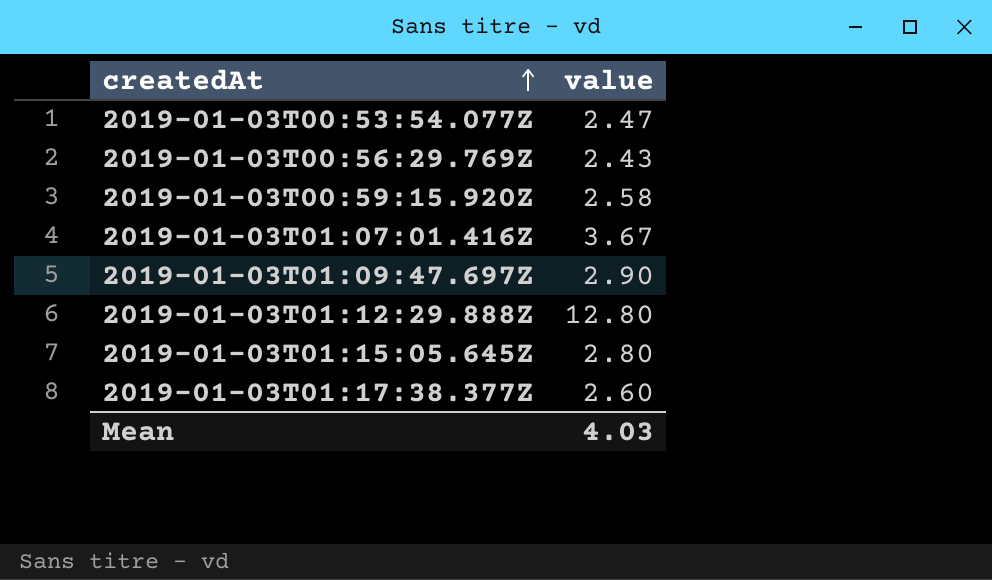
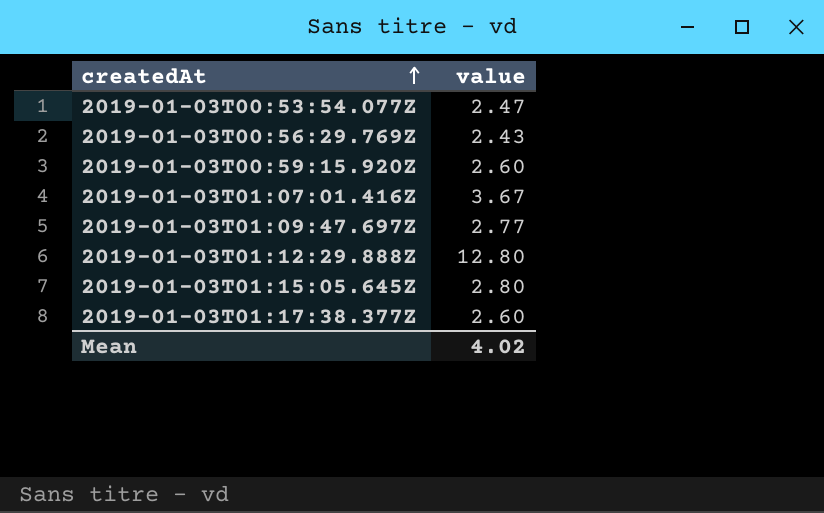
2019-01-03T00:59:15.920Z | value: 2.58 -> 2.60
2019-01-03T01:09:47.697Z | value: 2.90 -> 2.77
Mean | value: 4.03 -> 4.02

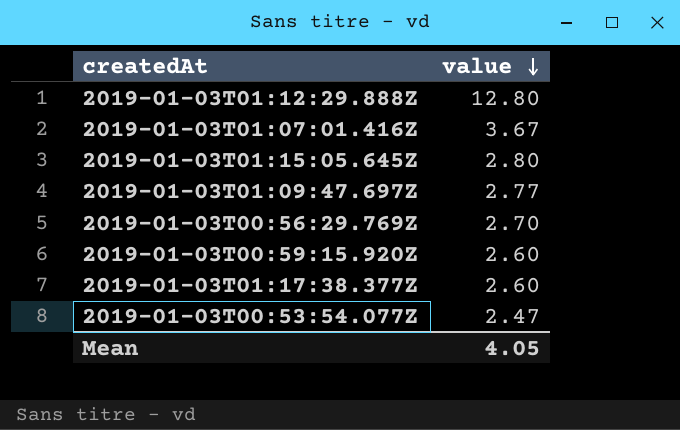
row order: createdAt ascending -> value descending
2019-01-03T00:56:29.769Z | value: 2.43 -> 2.70
Mean | value: 4.02 -> 4.05

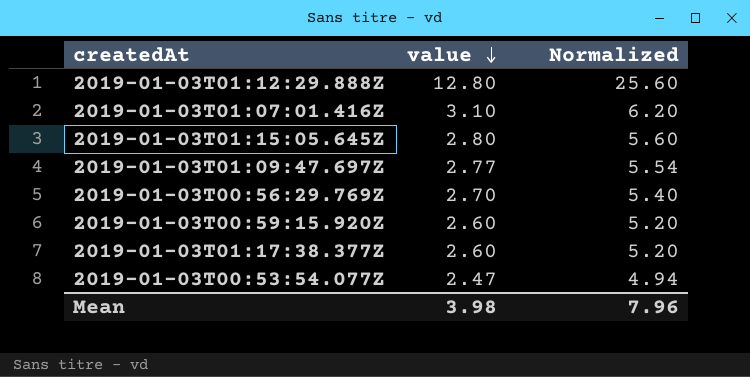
column Normalized | formula: none -> [value] * 2
2019-01-03T01:07:01.416Z | value: 3.67 -> 3.10
Mean | value: 4.05 -> 3.98

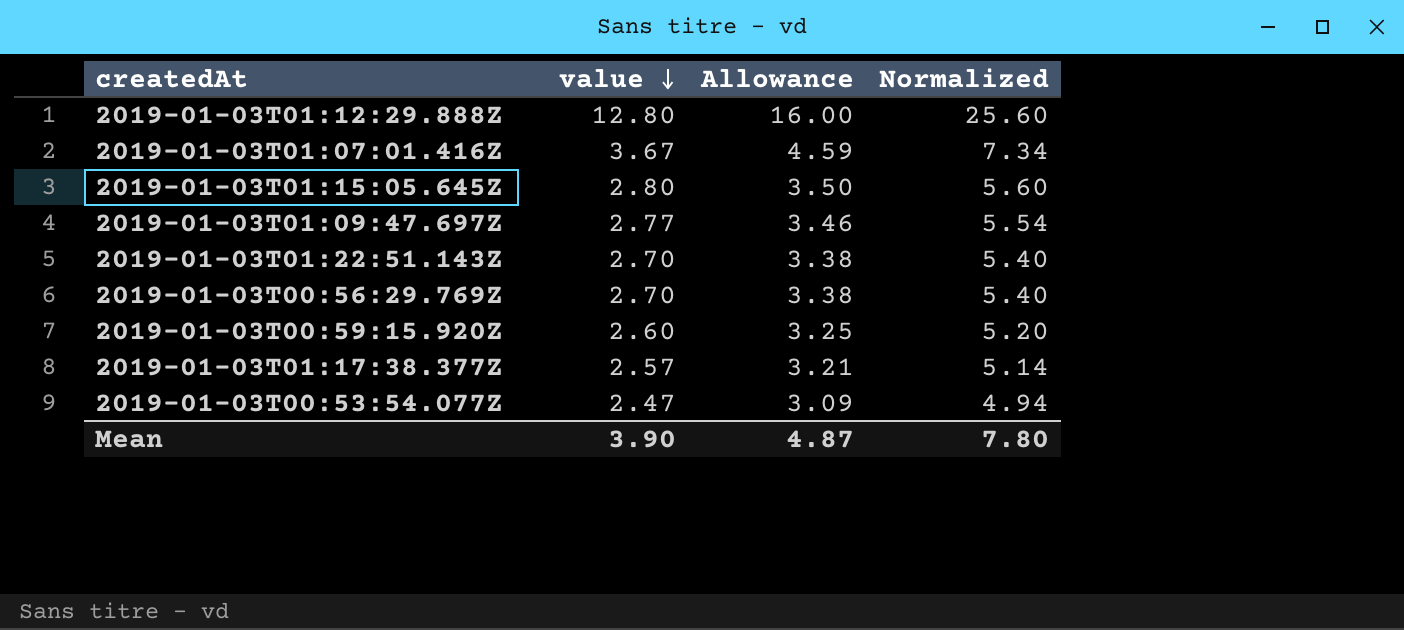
column Allowance | formula: none -> [value] * 1.25
2019-01-03T01:07:01.416Z | value: 3.10 -> 3.67
2019-01-03T01:07:01.416Z | Normalized: 6.20 -> 7.34
row 2019-01-03T01:22:51.143Z: none -> 2.70 | 3.38 | 5.40
2019-01-03T01:17:38.377Z | value: 2.60 -> 2.57
2019-01-03T01:17:38.377Z | Normalized: 5.20 -> 5.14
Mean | value: 3.98 -> 3.90
Mean | Normalized: 7.96 -> 7.80

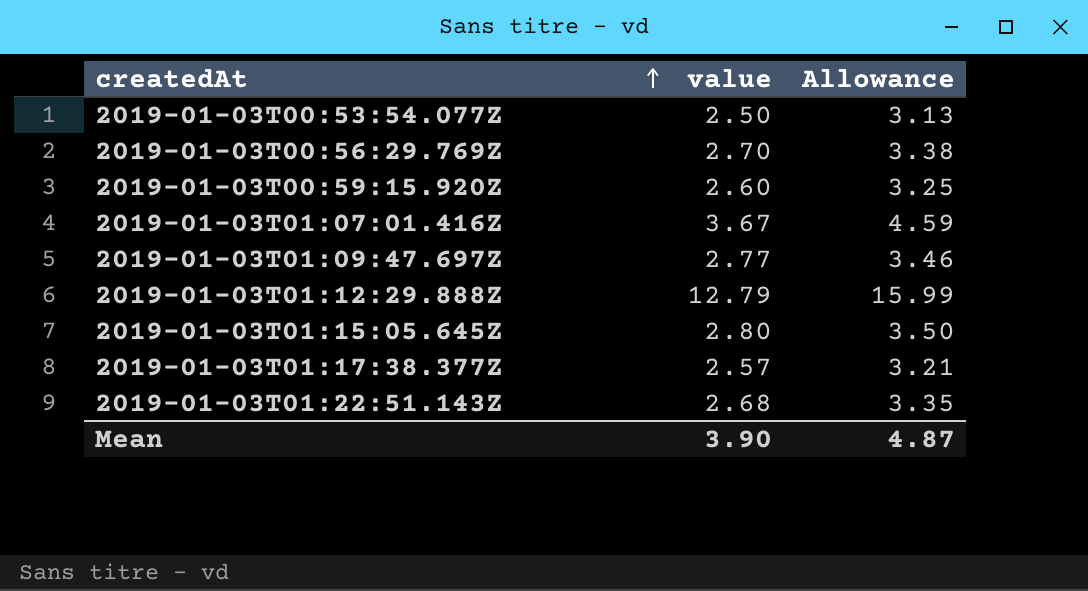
row order: value descending -> createdAt ascending
column Normalized | formula: [value] * 2 -> none
2019-01-03T00:53:54.077Z | value: 2.47 -> 2.50
2019-01-03T00:53:54.077Z | Allowance: 3.09 -> 3.13
2019-01-03T01:12:29.888Z | value: 12.80 -> 12.79
2019-01-03T01:12:29.888Z | Allowance: 16.00 -> 15.99
2019-01-03T01:22:51.143Z | value: 2.70 -> 2.68
2019-01-03T01:22:51.143Z | Allowance: 3.38 -> 3.35

